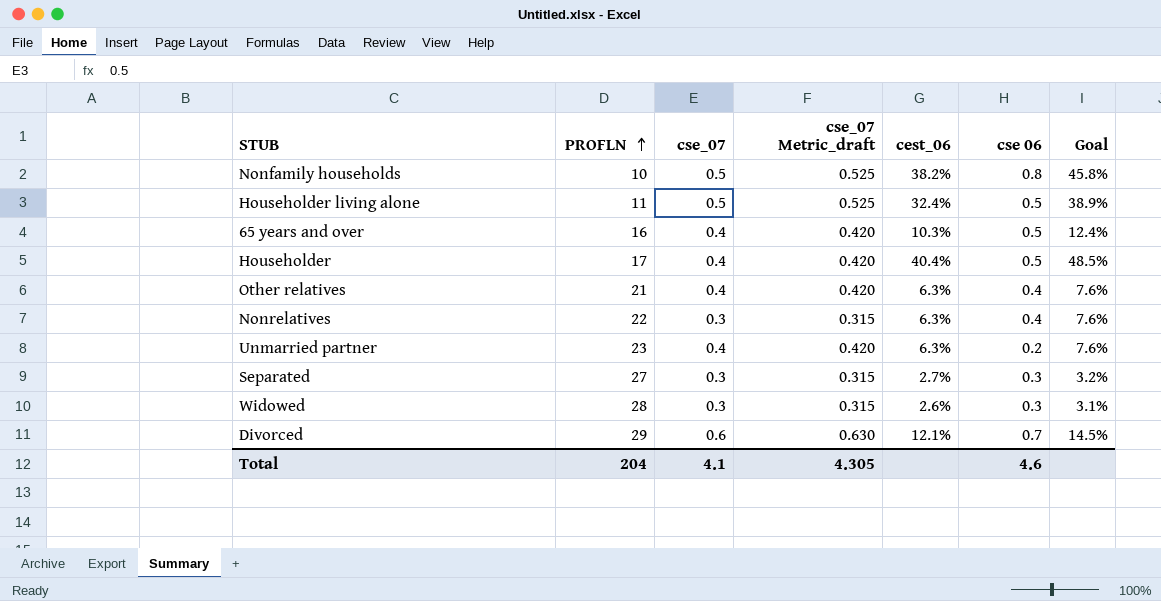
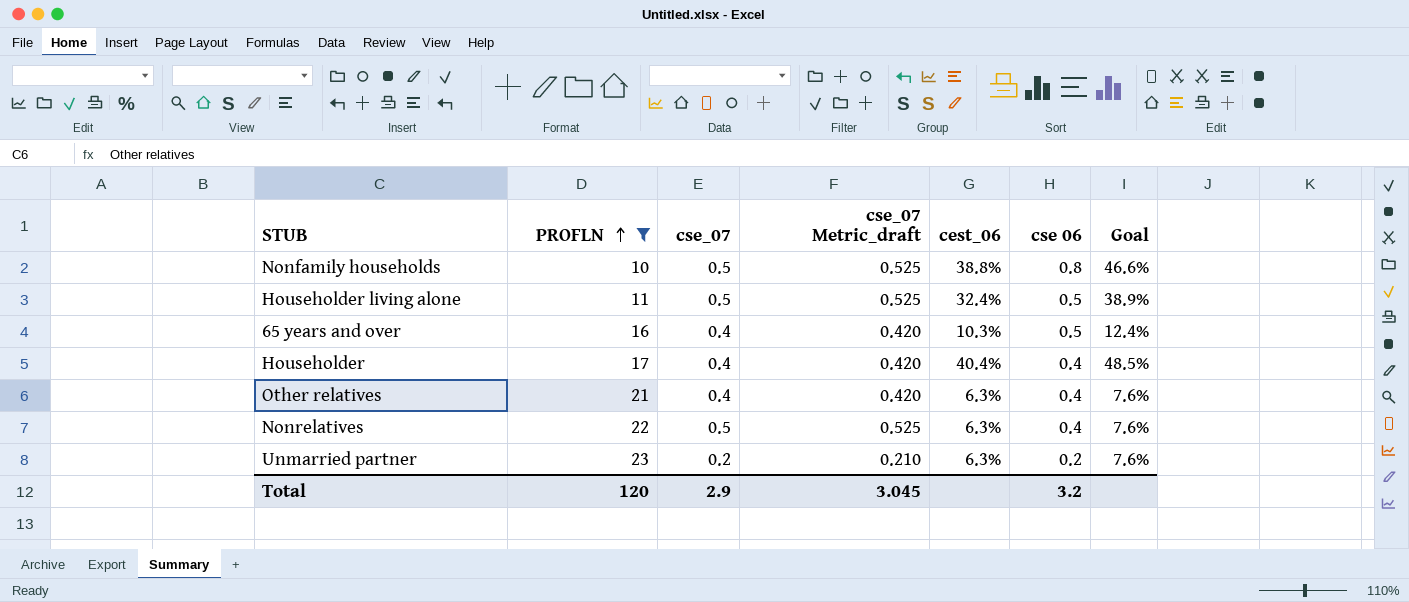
filter: none -> PROFLN <= 23
Nonfamily households | cest_06: 38.2% -> 38.8%
Nonfamily households | Goal: 45.8% -> 46.6%
Householder | cse 06: 0.5 -> 0.4
Nonrelatives | cse_07: 0.3 -> 0.5
Nonrelatives | cse_07 Metric_draft: 0.315 -> 0.525
Unmarried partner | cse_07: 0.4 -> 0.2
Unmarried partner | cse_07 Metric_draft: 0.420 -> 0.210
Total | PROFLN: 204 -> 120
Total | cse_07: 4.1 -> 2.9
Total | cse_07 Metric_draft: 4.305 -> 3.045
Total | cse 06: 4.6 -> 3.2

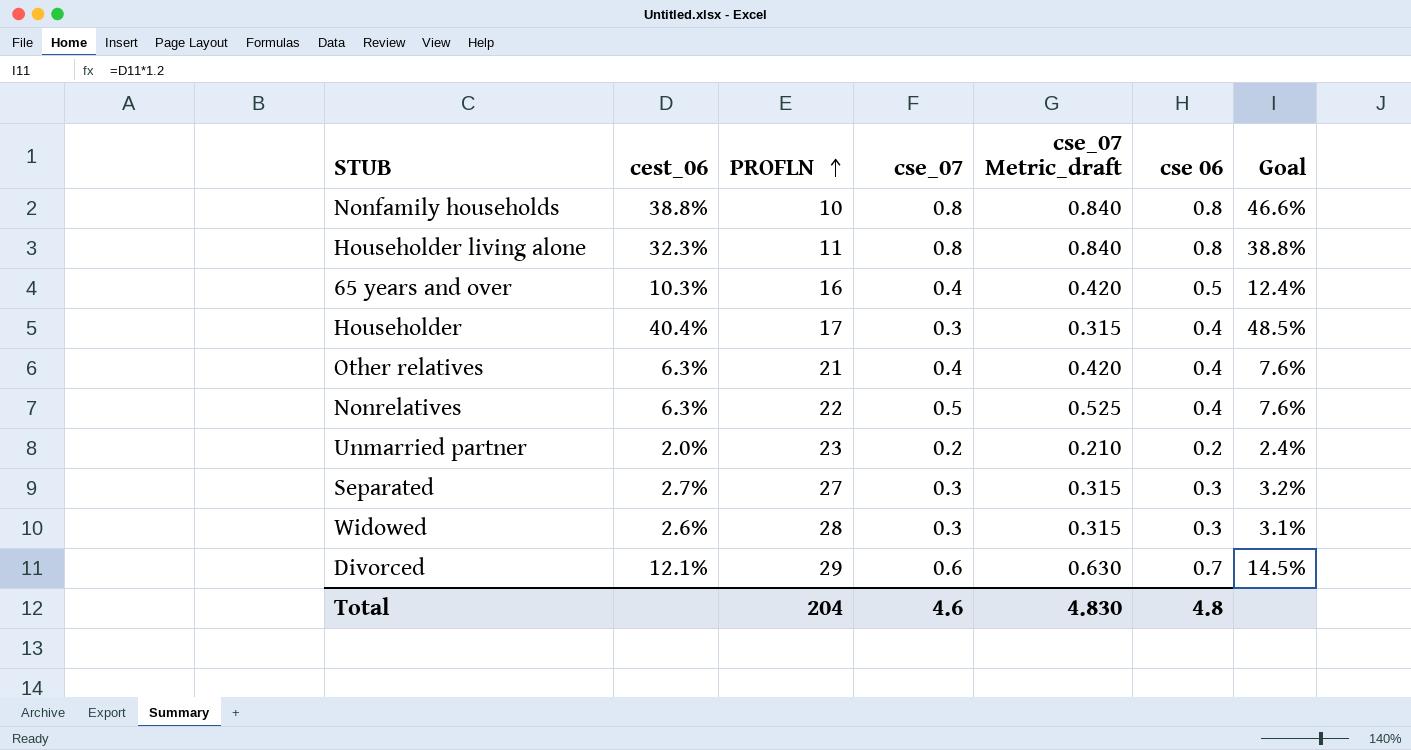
filter: PROFLN <= 23 -> none
column cest_06 | position: 5 -> 2
Nonfamily households | cse_07: 0.5 -> 0.8
Nonfamily households | cse_07 Metric_draft: 0.525 -> 0.840
Householder living alone | cest_06: 32.4% -> 32.3%
Householder living alone | cse_07: 0.5 -> 0.8
Householder living alone | cse_07 Metric_draft: 0.525 -> 0.840
Householder living alone | cse 06: 0.5 -> 0.8
Householder living alone | Goal: 38.9% -> 38.8%
Householder | cse_07: 0.4 -> 0.3
Householder | cse_07 Metric_draft: 0.420 -> 0.315
Unmarried partner | cest_06: 6.3% -> 2.0%
Unmarried partner | Goal: 7.6% -> 2.4%
Total | PROFLN: 120 -> 204
Total | cse_07: 2.9 -> 4.6
Total | cse_07 Metric_draft: 3.045 -> 4.830
Total | cse 06: 3.2 -> 4.8

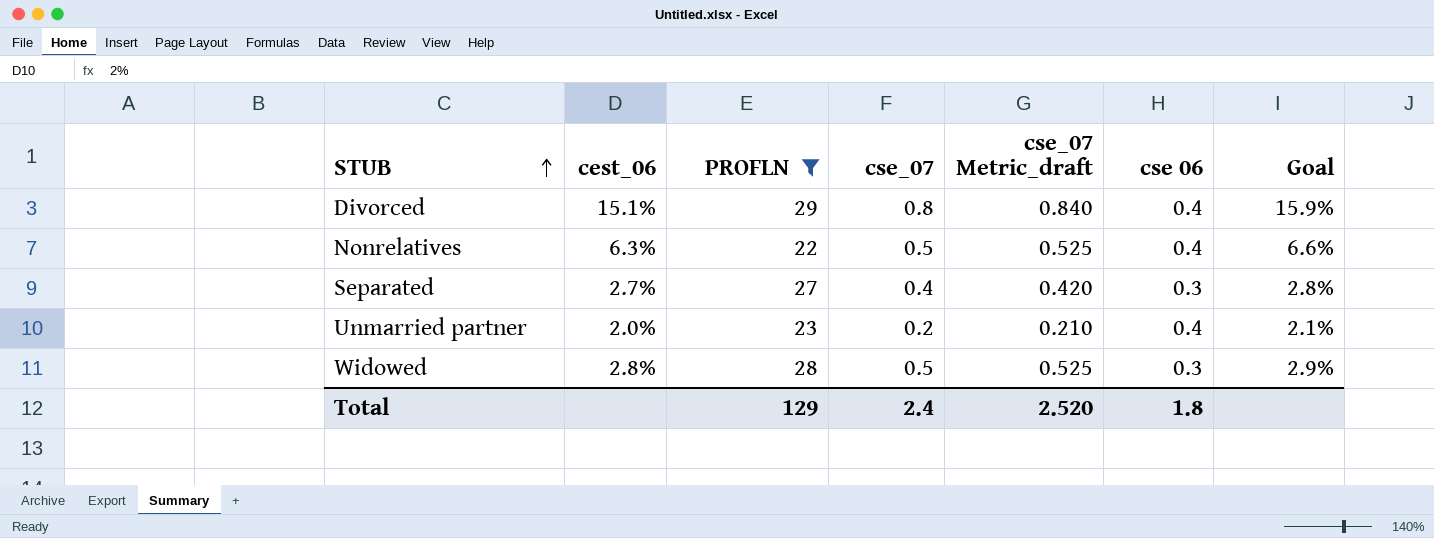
filter: none -> PROFLN >= 22
row order: PROFLN ascending -> STUB ascending
column Goal | formula: [cest_06] * 1.2 -> [cest_06] * 1.05
Divorced | cest_06: 12.1% -> 15.1%
Divorced | cse_07: 0.6 -> 0.8
Divorced | cse_07 Metric_draft: 0.630 -> 0.840
Divorced | cse 06: 0.7 -> 0.4
Separated | cse_07: 0.3 -> 0.4
Separated | cse_07 Metric_draft: 0.315 -> 0.420
Unmarried partner | cse 06: 0.2 -> 0.4
Widowed | cest_06: 2.6% -> 2.8%
Widowed | cse_07: 0.3 -> 0.5
Widowed | cse_07 Metric_draft: 0.315 -> 0.525
Total | PROFLN: 204 -> 129
Total | cse_07: 4.6 -> 2.4
Total | cse_07 Metric_draft: 4.830 -> 2.520
Total | cse 06: 4.8 -> 1.8

